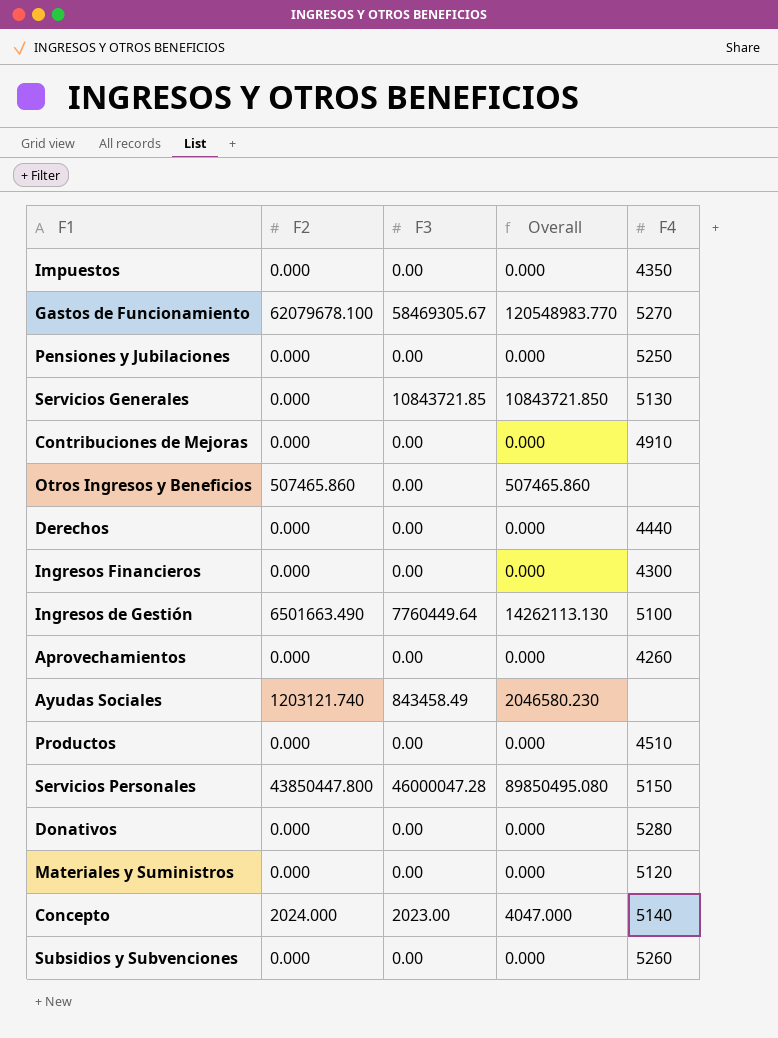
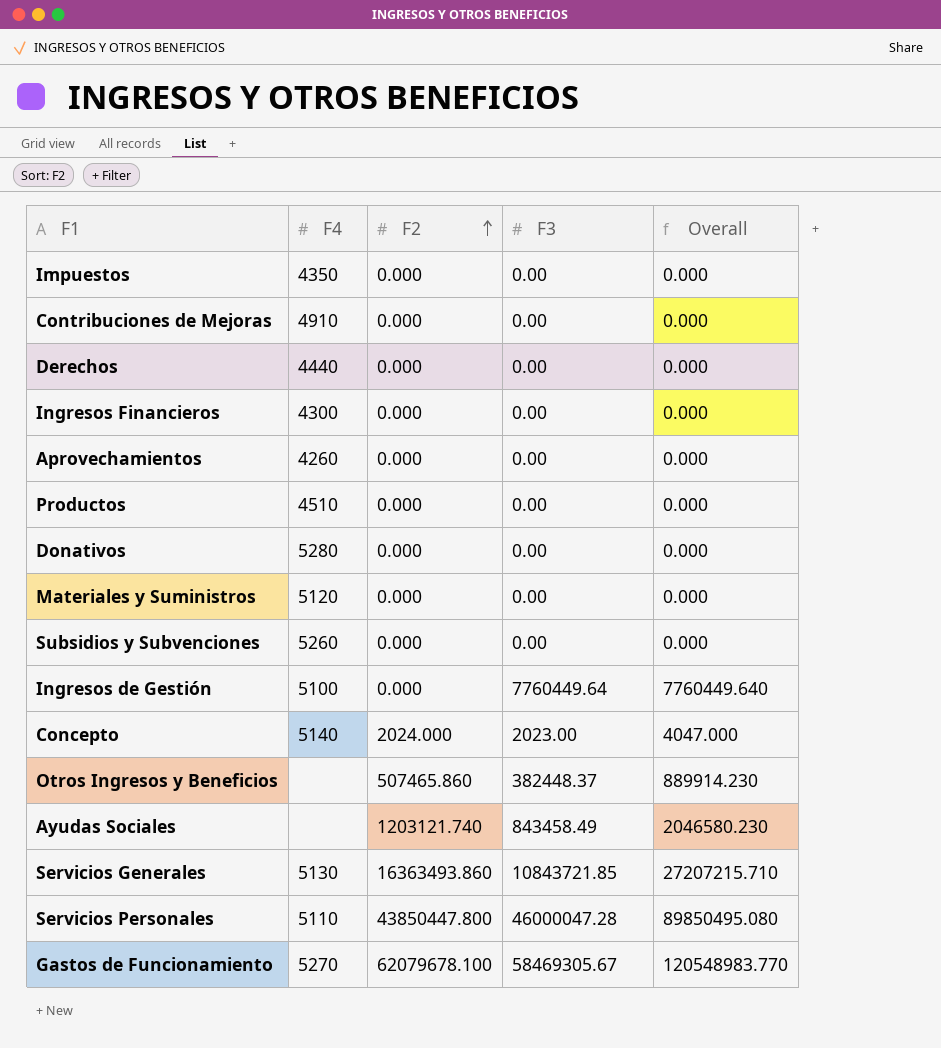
row order: none -> F2 ascending
column F4 | position: 5 -> 2
row Pensiones y Jubilaciones: 0.000 | 0.00 | 0.000 | 5250 -> none
Ingresos de Gestión | F2: 6501663.490 -> 0.000
Ingresos de Gestión | Overall: 14262113.130 -> 7760449.640
Otros Ingresos y Beneficios | F3: 0.00 -> 382448.37
Otros Ingresos y Beneficios | Overall: 507465.860 -> 889914.230
Servicios Generales | F2: 0.000 -> 16363493.860
Servicios Generales | Overall: 10843721.850 -> 27207215.710
Servicios Personales | F4: 5150 -> 5110

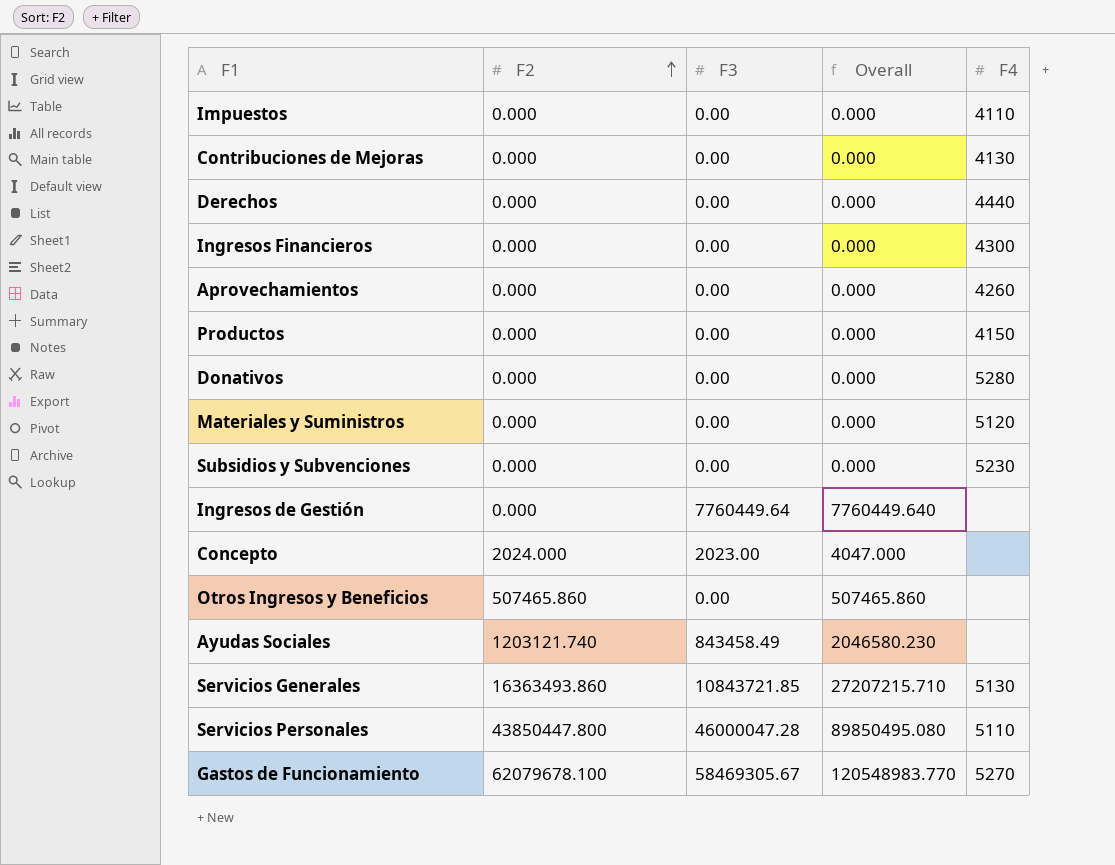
column F4 | position: 2 -> 5
Impuestos | F4: 4350 -> 4110
Contribuciones de Mejoras | F4: 4910 -> 4130
Productos | F4: 4510 -> 4150
Subsidios y Subvenciones | F4: 5260 -> 5230
Ingresos de Gestión | F4: 5100 -> none
Concepto | F4: 5140 -> none
Otros Ingresos y Beneficios | F3: 382448.37 -> 0.00
Otros Ingresos y Beneficios | Overall: 889914.230 -> 507465.860

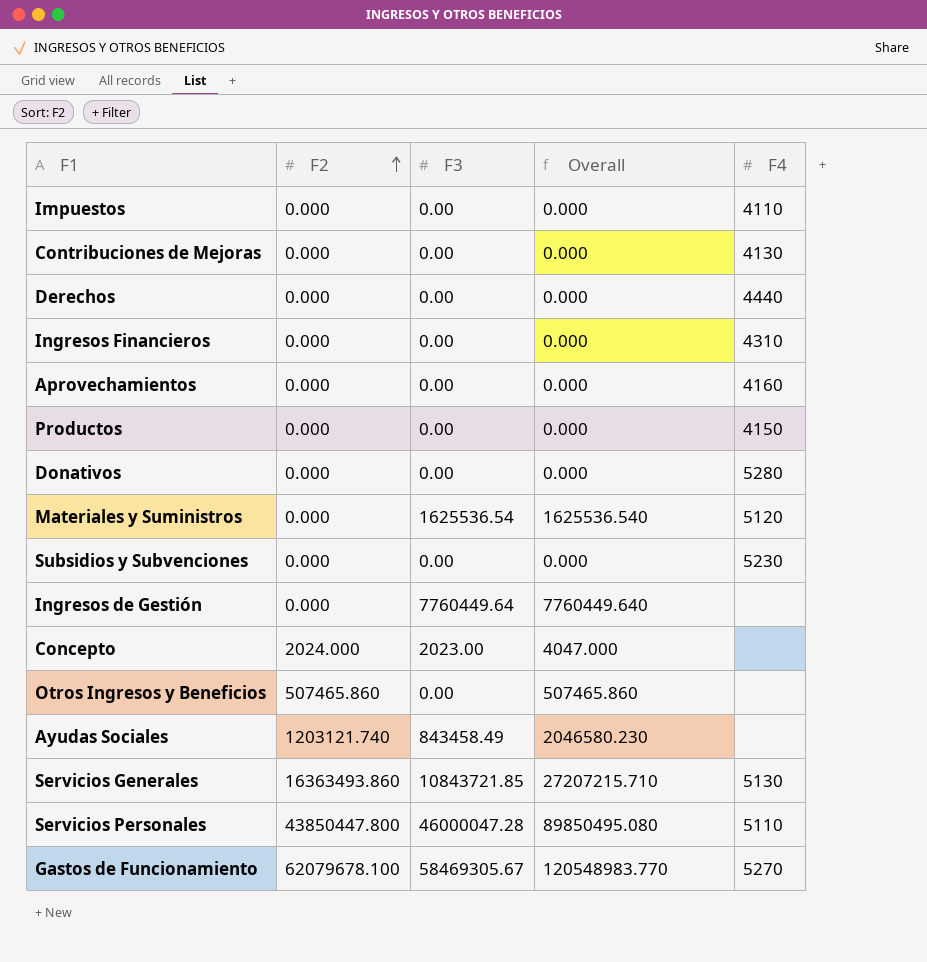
Ingresos Financieros | F4: 4300 -> 4310
Aprovechamientos | F4: 4260 -> 4160
Materiales y Suministros | F3: 0.00 -> 1625536.54
Materiales y Suministros | Overall: 0.000 -> 1625536.540

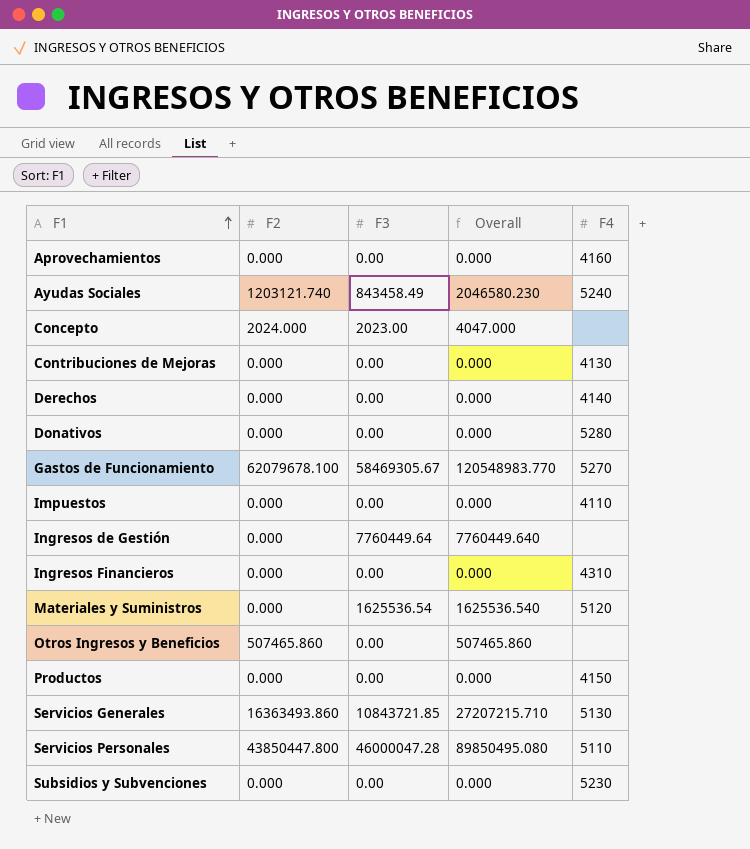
row order: F2 ascending -> F1 ascending
Ayudas Sociales | F4: none -> 5240
Derechos | F4: 4440 -> 4140

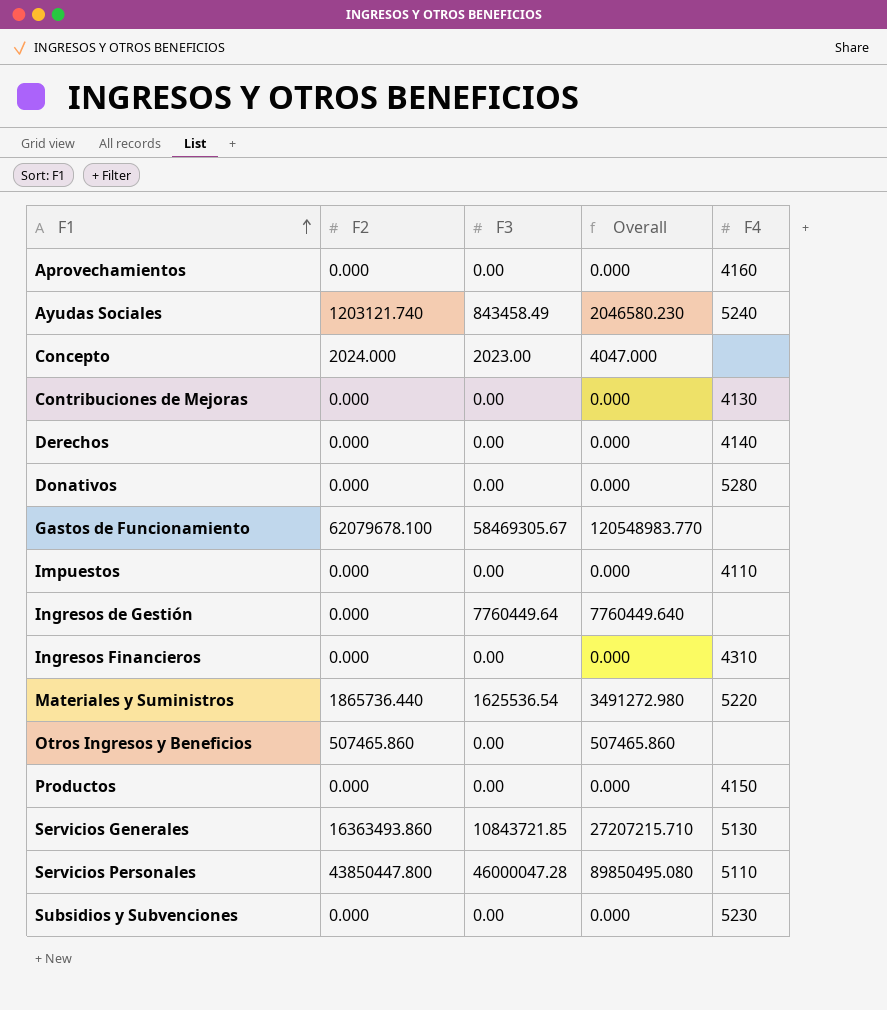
Gastos de Funcionamiento | F4: 5270 -> none
Materiales y Suministros | F2: 0.000 -> 1865736.440
Materiales y Suministros | Overall: 1625536.540 -> 3491272.980
Materiales y Suministros | F4: 5120 -> 5220

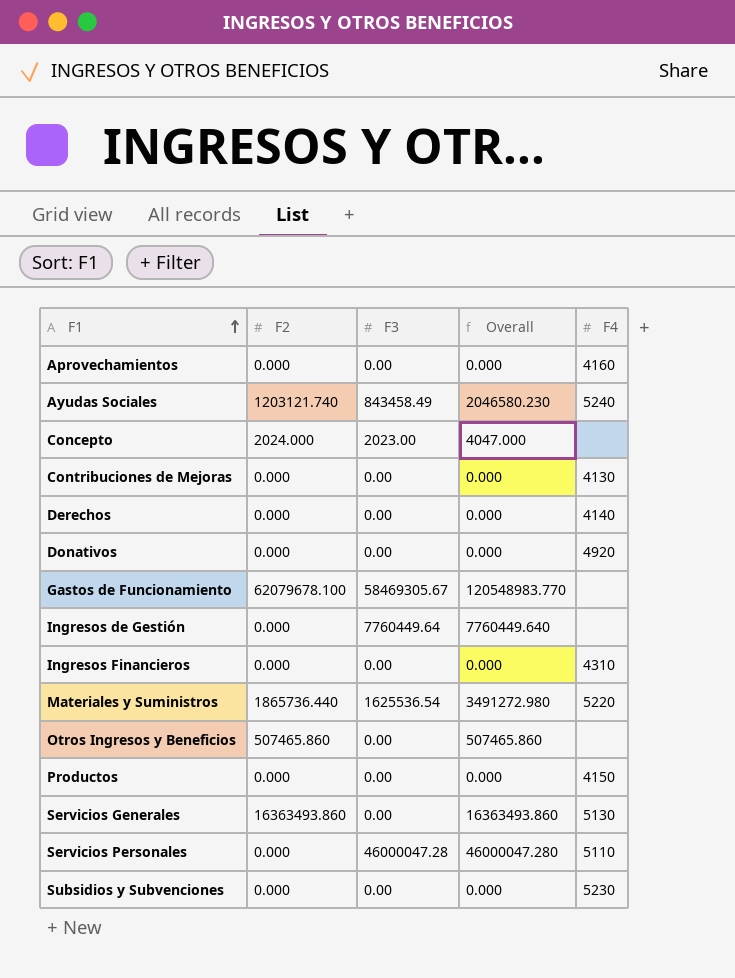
row Impuestos: 0.000 | 0.00 | 0.000 | 4110 -> none
Donativos | F4: 5280 -> 4920
Servicios Generales | F3: 10843721.85 -> 0.00
Servicios Generales | Overall: 27207215.710 -> 16363493.860
Servicios Personales | F2: 43850447.800 -> 0.000
Servicios Personales | Overall: 89850495.080 -> 46000047.280

